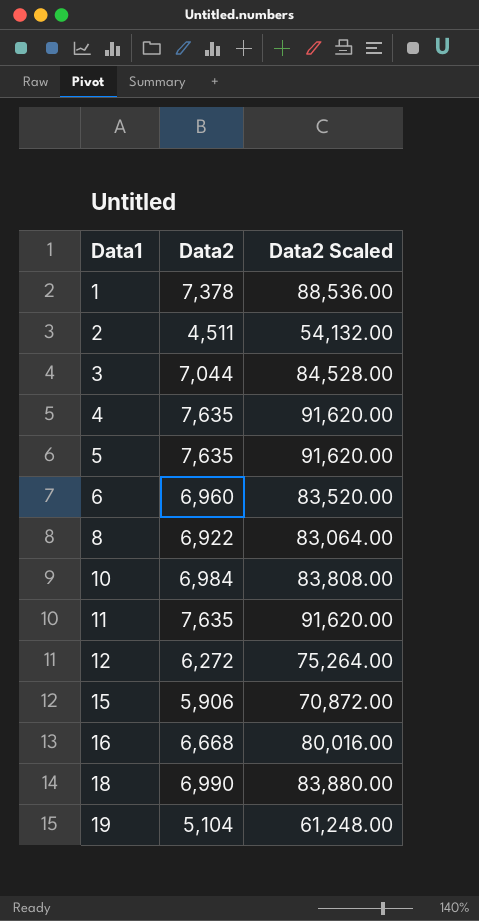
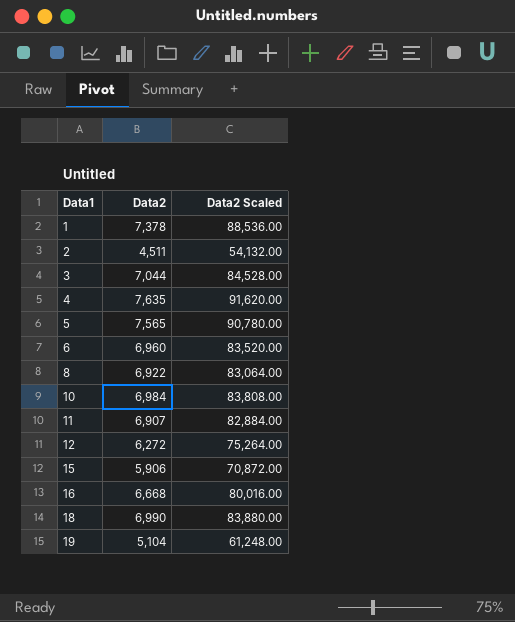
5 | Data2: 7,635 -> 7,565
5 | Data2 Scaled: 91,620.00 -> 90,780.00
11 | Data2: 7,635 -> 6,907
11 | Data2 Scaled: 91,620.00 -> 82,884.00

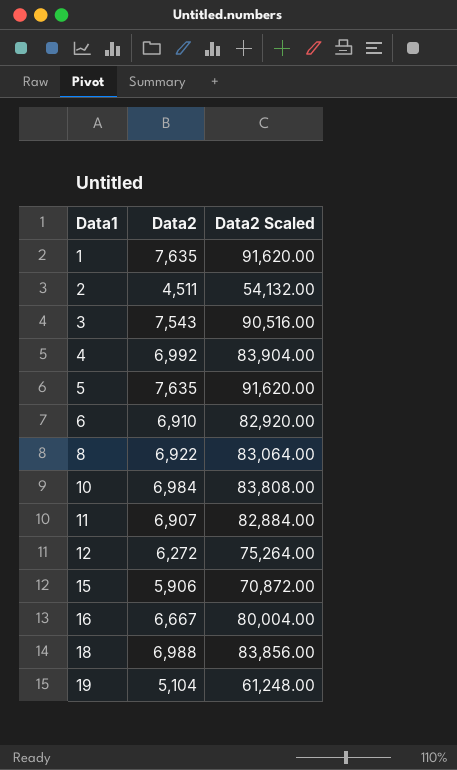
1 | Data2: 7,378 -> 7,635
1 | Data2 Scaled: 88,536.00 -> 91,620.00
3 | Data2: 7,044 -> 7,543
3 | Data2 Scaled: 84,528.00 -> 90,516.00
4 | Data2: 7,635 -> 6,992
4 | Data2 Scaled: 91,620.00 -> 83,904.00
5 | Data2: 7,565 -> 7,635
5 | Data2 Scaled: 90,780.00 -> 91,620.00
6 | Data2: 6,960 -> 6,910
6 | Data2 Scaled: 83,520.00 -> 82,920.00
16 | Data2: 6,668 -> 6,667
16 | Data2 Scaled: 80,016.00 -> 80,004.00
18 | Data2: 6,990 -> 6,988
18 | Data2 Scaled: 83,880.00 -> 83,856.00

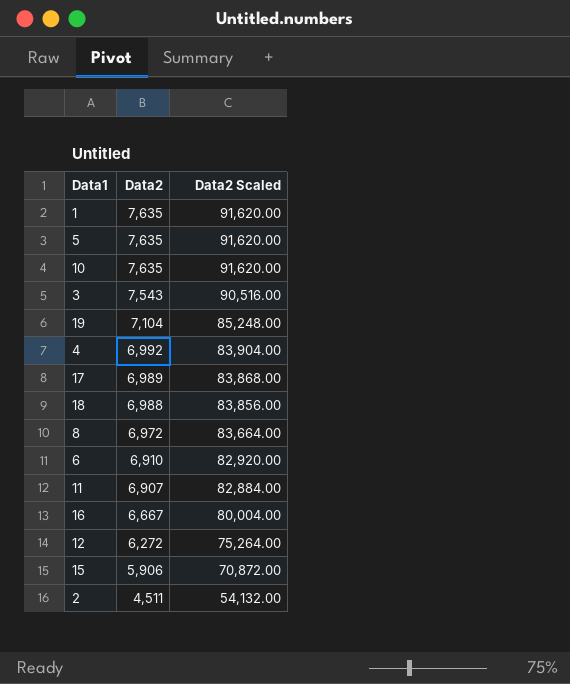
row order: Data1 ascending -> Data2 descending
10 | Data2: 6,984 -> 7,635
10 | Data2 Scaled: 83,808.00 -> 91,620.00
19 | Data2: 5,104 -> 7,104
19 | Data2 Scaled: 61,248.00 -> 85,248.00
row 17: none -> 6,989 | 83,868.00
8 | Data2: 6,922 -> 6,972
8 | Data2 Scaled: 83,064.00 -> 83,664.00

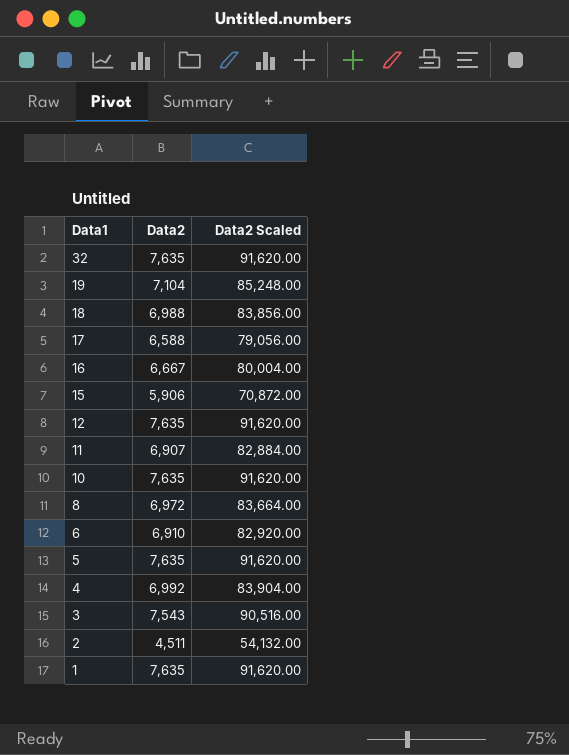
row order: Data2 descending -> Data1 descending
row 32: none -> 7,635 | 91,620.00
17 | Data2: 6,989 -> 6,588
17 | Data2 Scaled: 83,868.00 -> 79,056.00
12 | Data2: 6,272 -> 7,635
12 | Data2 Scaled: 75,264.00 -> 91,620.00

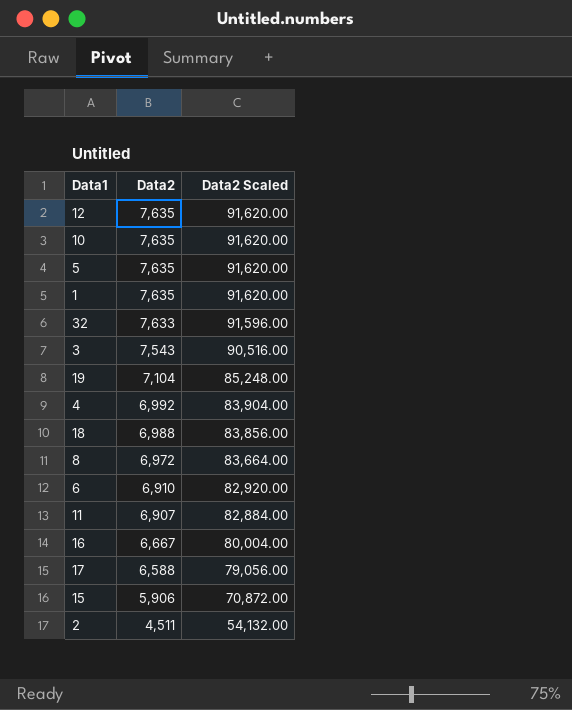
row order: Data1 descending -> Data2 descending
32 | Data2: 7,635 -> 7,633
32 | Data2 Scaled: 91,620.00 -> 91,596.00

